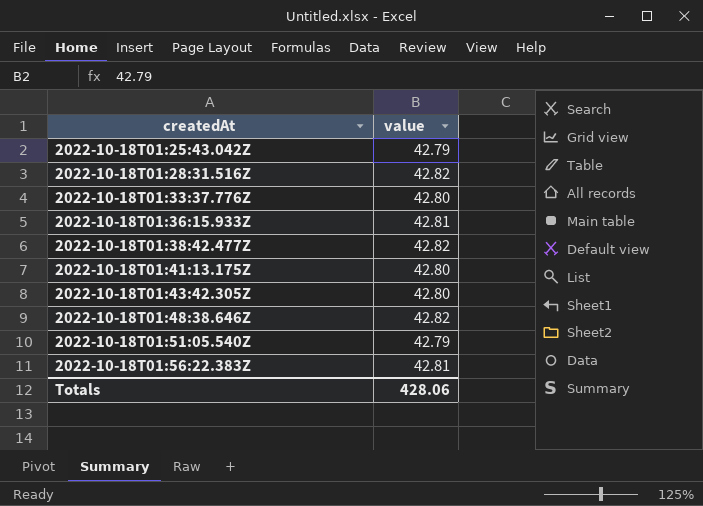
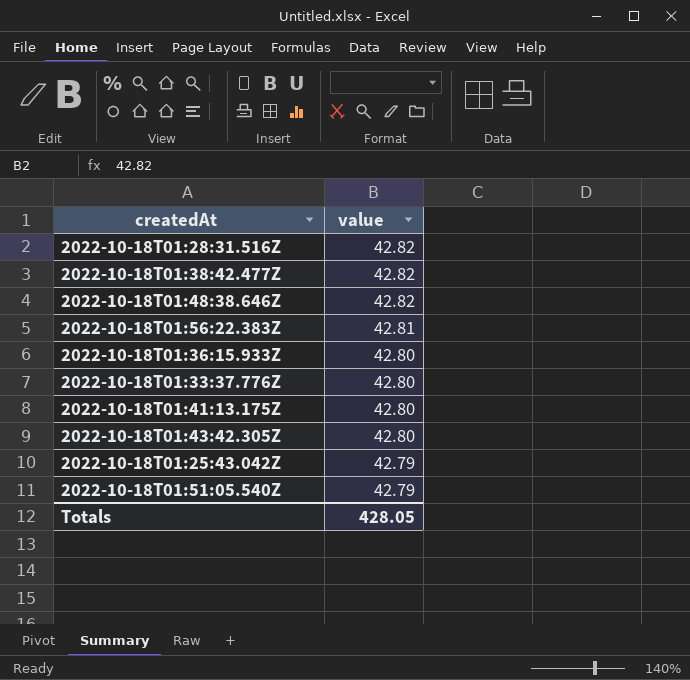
row order: createdAt ascending -> value descending
2022-10-18T01:36:15.933Z | value: 42.81 -> 42.80
Totals | value: 428.06 -> 428.05

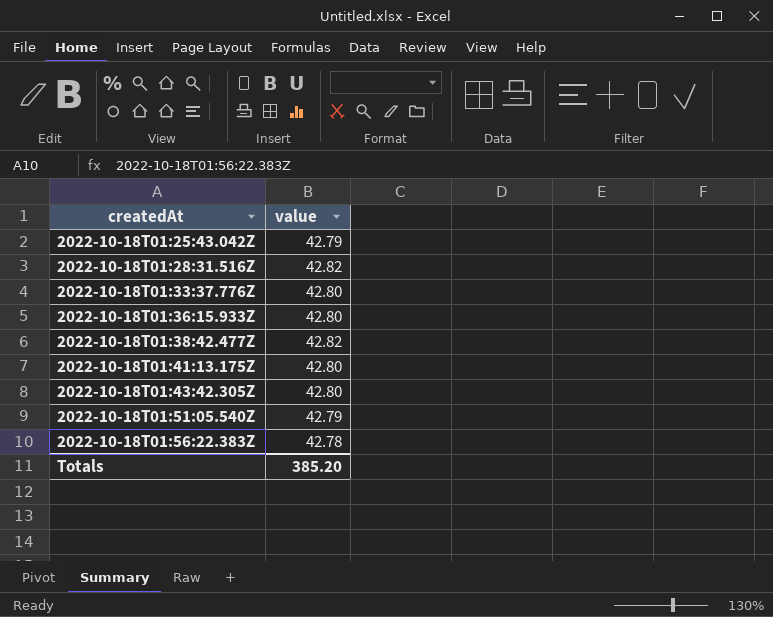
row order: value descending -> createdAt ascending
row 2022-10-18T01:48:38.646Z: 42.82 -> none
2022-10-18T01:56:22.383Z | value: 42.81 -> 42.78
Totals | value: 428.05 -> 385.20

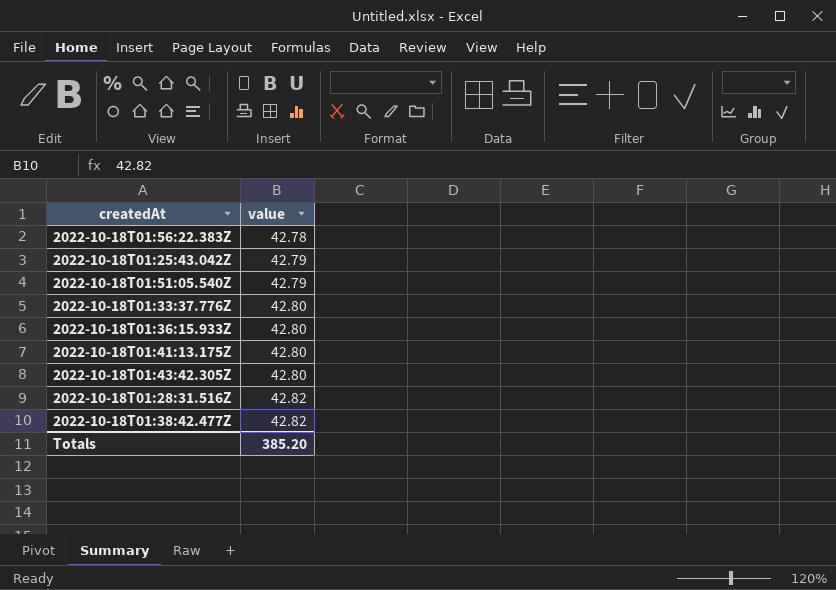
row order: createdAt ascending -> value ascending

